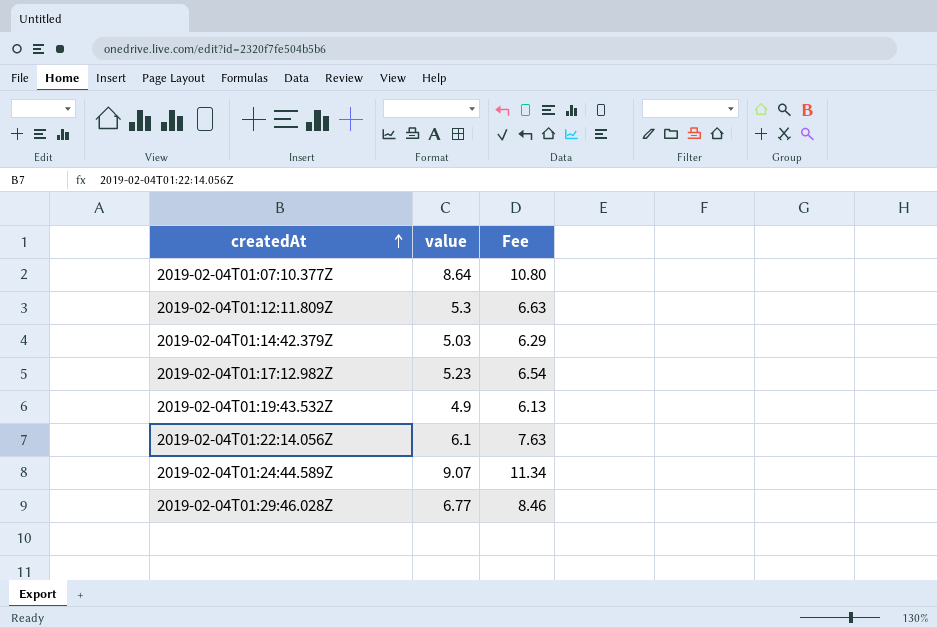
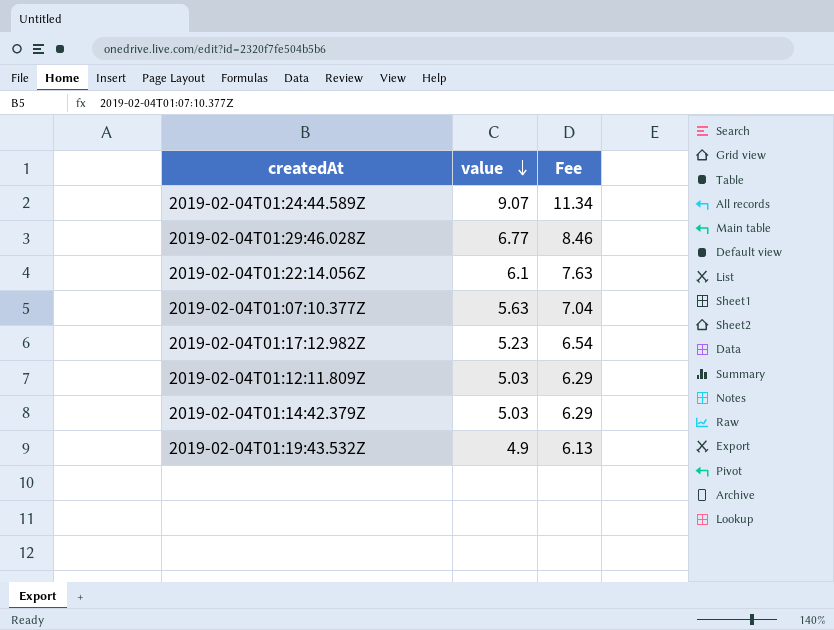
row order: createdAt ascending -> value descending
2019-02-04T01:07:10.377Z | value: 8.64 -> 5.63
2019-02-04T01:07:10.377Z | Fee: 10.80 -> 7.04
2019-02-04T01:12:11.809Z | value: 5.3 -> 5.03
2019-02-04T01:12:11.809Z | Fee: 6.63 -> 6.29

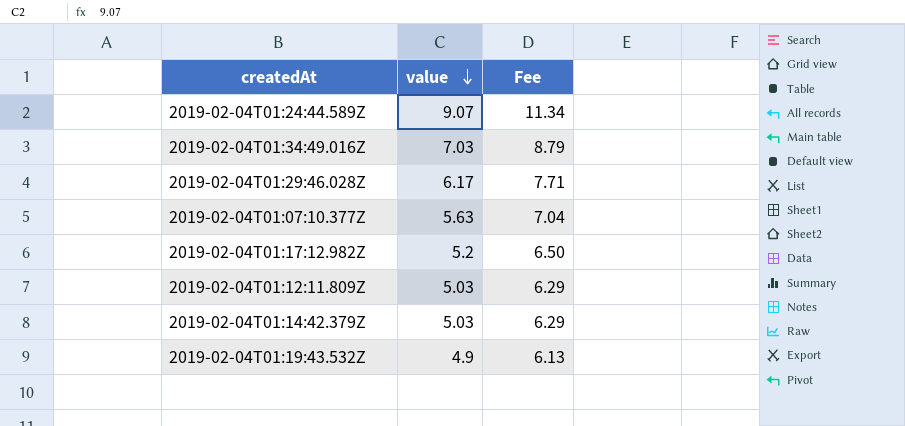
row 2019-02-04T01:22:14.056Z: 6.1 | 7.63 -> none
row 2019-02-04T01:34:49.016Z: none -> 7.03 | 8.79
2019-02-04T01:29:46.028Z | value: 6.77 -> 6.17
2019-02-04T01:29:46.028Z | Fee: 8.46 -> 7.71
2019-02-04T01:17:12.982Z | value: 5.23 -> 5.2
2019-02-04T01:17:12.982Z | Fee: 6.54 -> 6.50

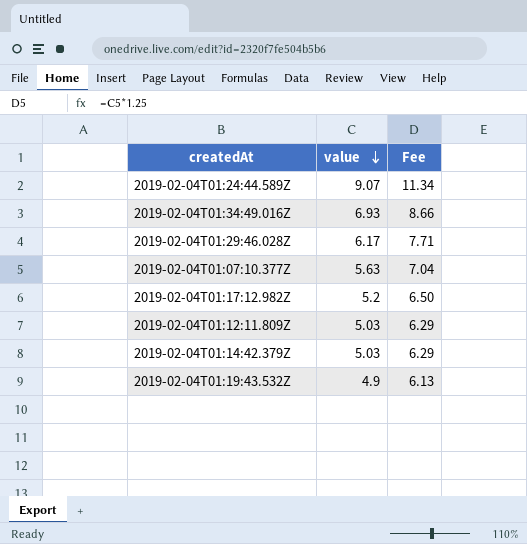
2019-02-04T01:34:49.016Z | value: 7.03 -> 6.93
2019-02-04T01:34:49.016Z | Fee: 8.79 -> 8.66

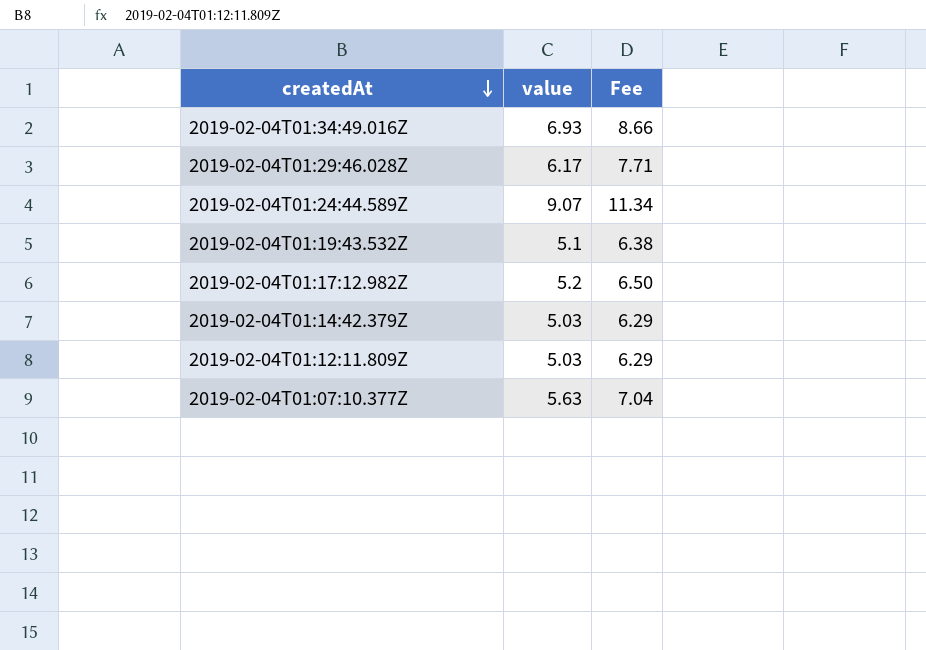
row order: value descending -> createdAt descending
2019-02-04T01:19:43.532Z | value: 4.9 -> 5.1
2019-02-04T01:19:43.532Z | Fee: 6.13 -> 6.38

